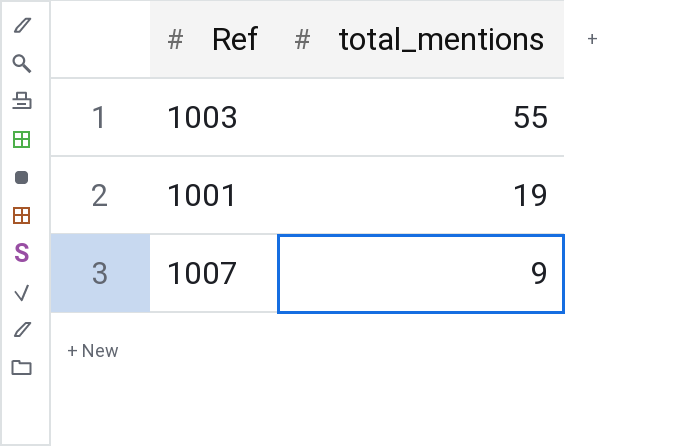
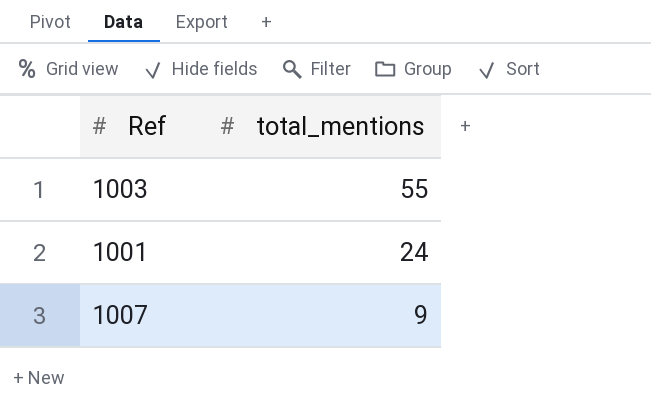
1001 | total_mentions: 19 -> 24

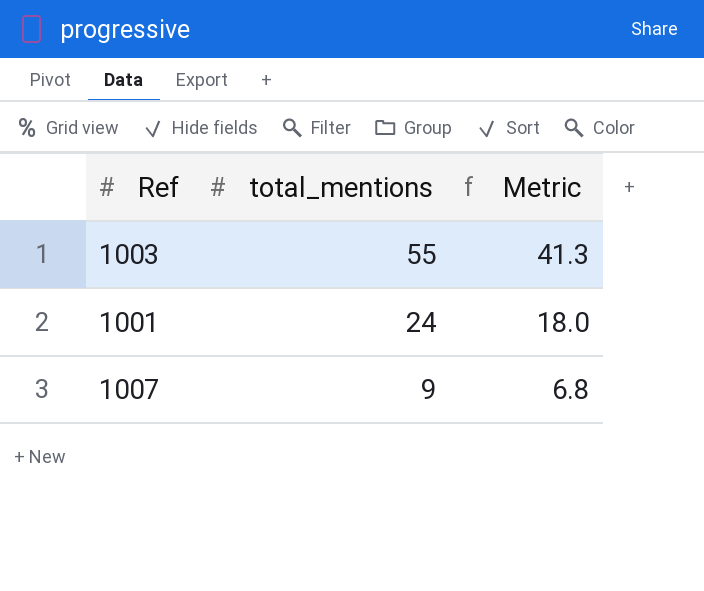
column Metric | formula: none -> [total_mentions] * 0.75

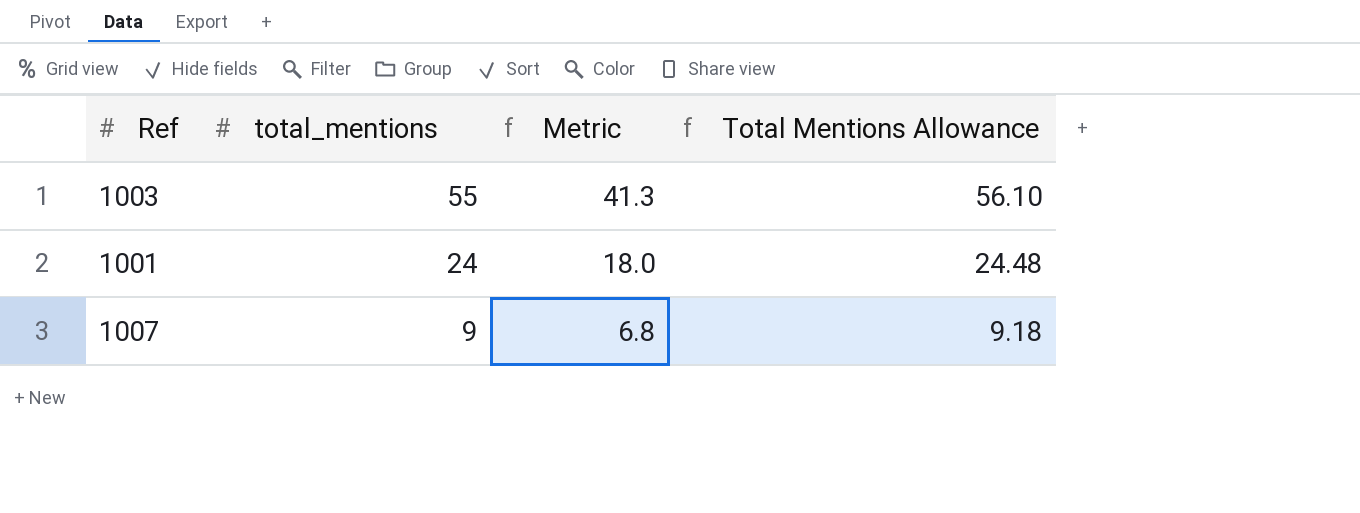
column Total Mentions Allowance | formula: none -> [total_mentions] * 1.02

